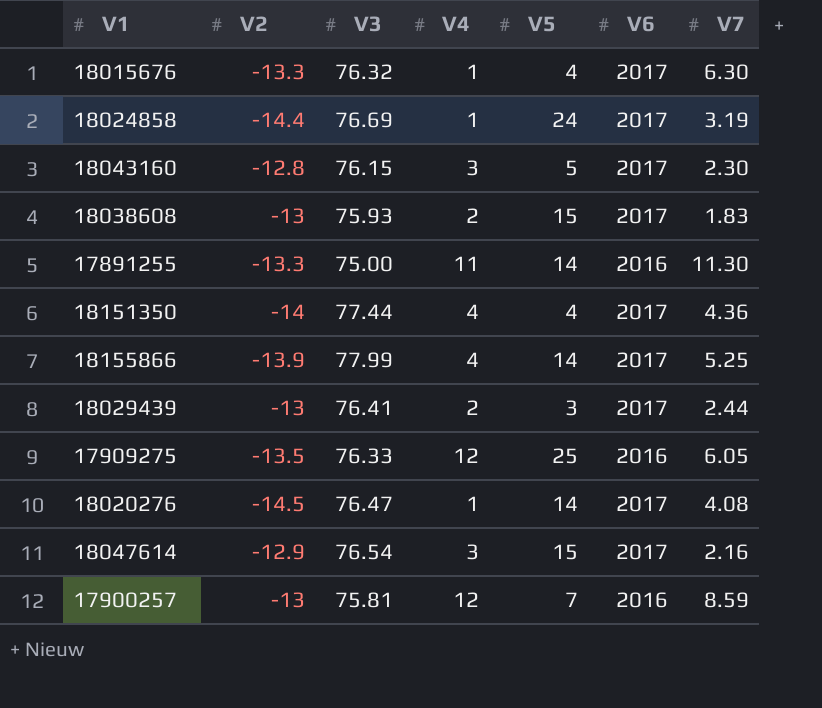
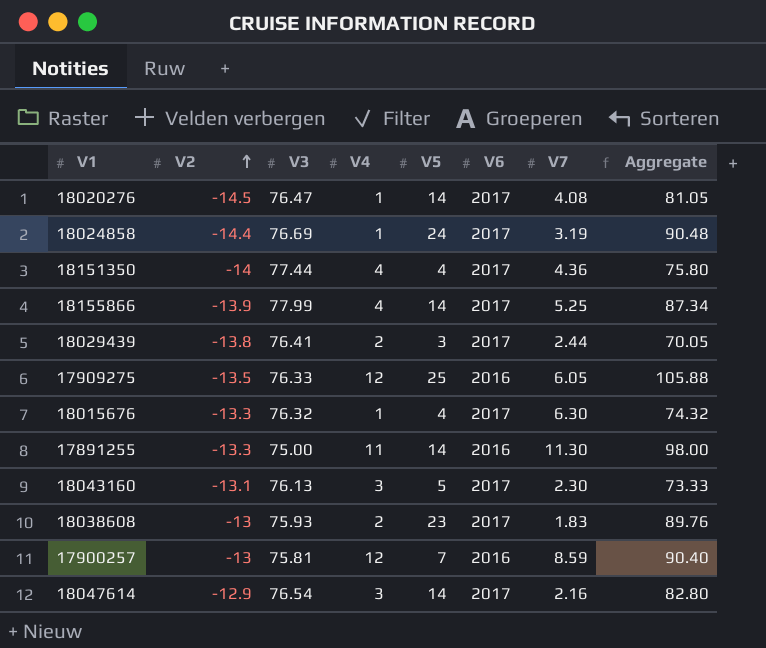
row order: none -> V2 ascending
column Aggregate | formula: none -> [V2] + [V3] + [V4] + [V5] + [V7]
18029439 | V2: -13 -> -13.8
18043160 | V2: -12.8 -> -13.1
18043160 | V3: 76.15 -> 76.13
18038608 | V5: 15 -> 23
18047614 | V5: 15 -> 14

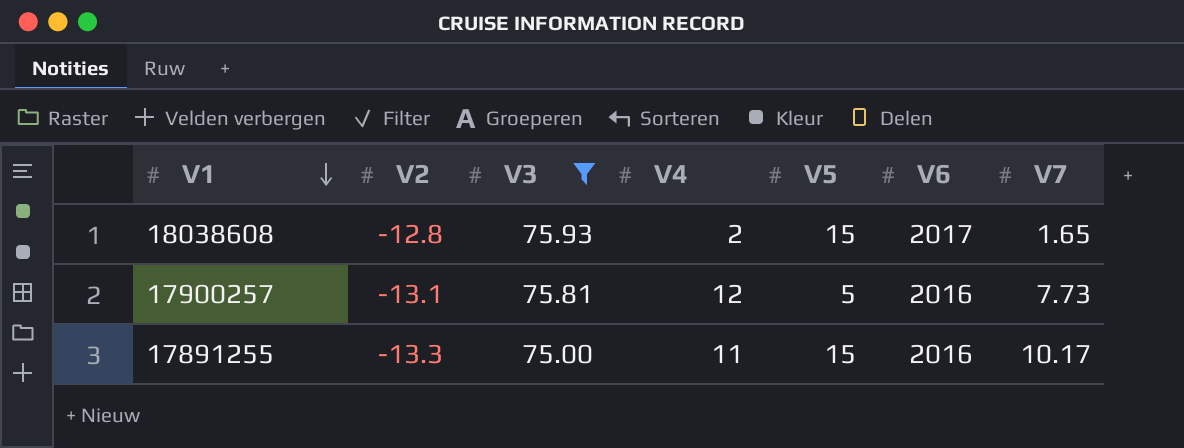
filter: none -> V3 <= 75.93
row order: V2 ascending -> V1 descending
column Aggregate | formula: [V2] + [V3] + [V4] + [V5] + [V7] -> none
18038608 | V2: -13 -> -12.8
18038608 | V5: 23 -> 15
18038608 | V7: 1.83 -> 1.65
17900257 | V2: -13 -> -13.1
17900257 | V5: 7 -> 5
17900257 | V7: 8.59 -> 7.73
17891255 | V5: 14 -> 15
17891255 | V7: 11.30 -> 10.17

